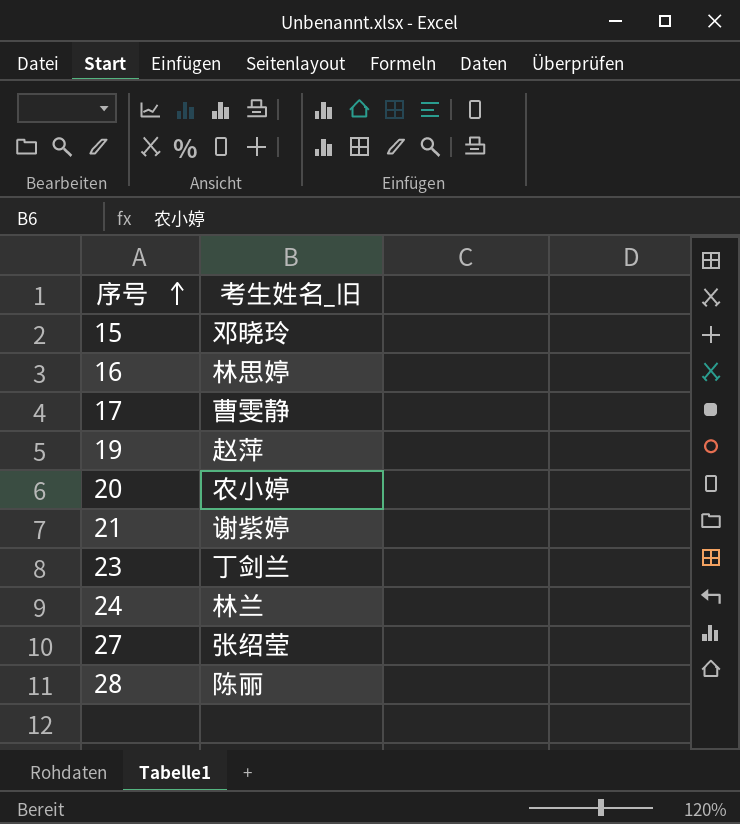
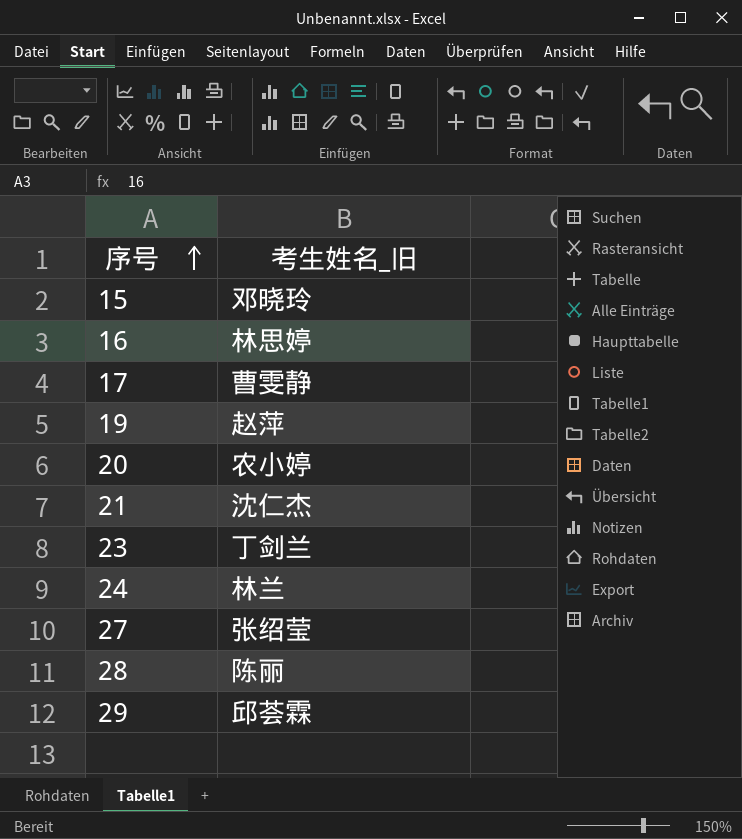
21 | 考生姓名_旧: 谢紫婷 -> 沈仁杰
row 29: none -> 邱荟霖

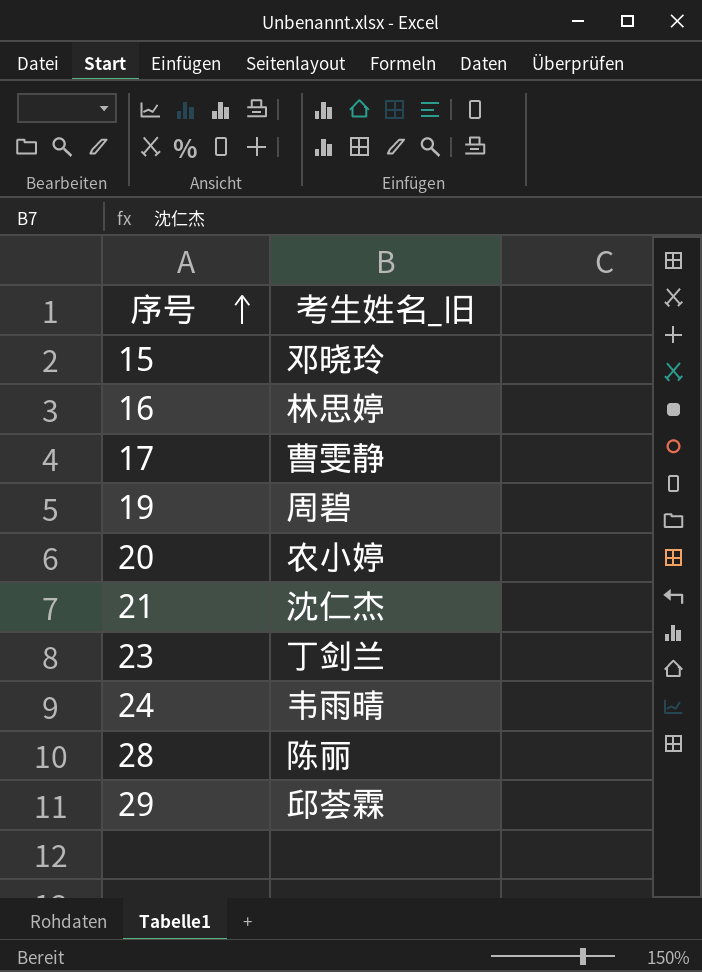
row 27: 张绍莹 -> none
19 | 考生姓名_旧: 赵萍 -> 周碧
24 | 考生姓名_旧: 林兰 -> 韦雨晴

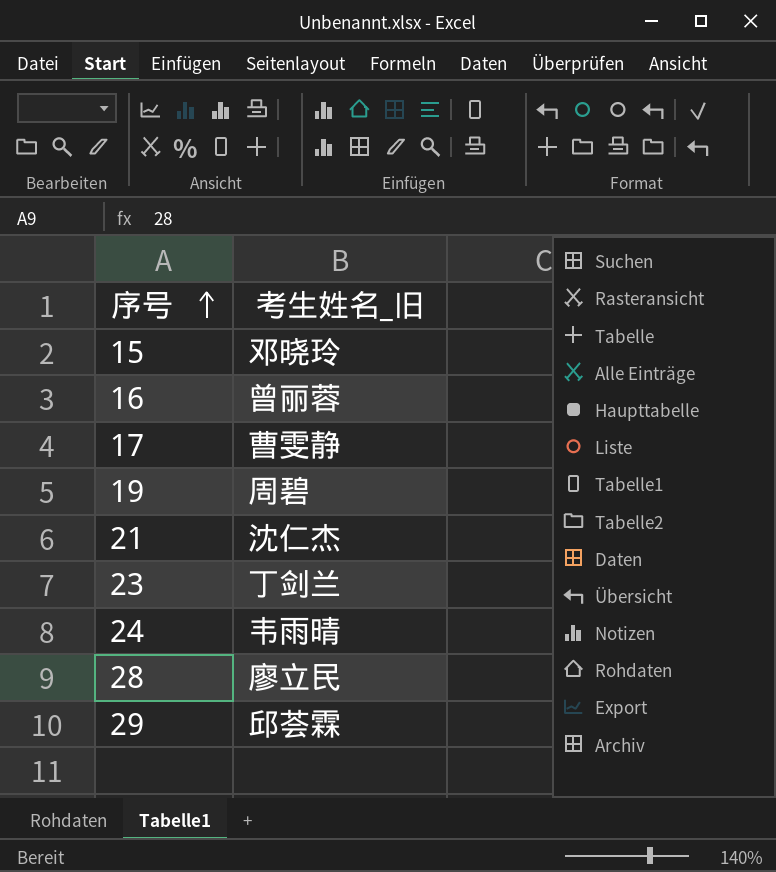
row 20: 农小婷 -> none
16 | 考生姓名_旧: 林思婷 -> 曾丽蓉
28 | 考生姓名_旧: 陈丽 -> 廖立民

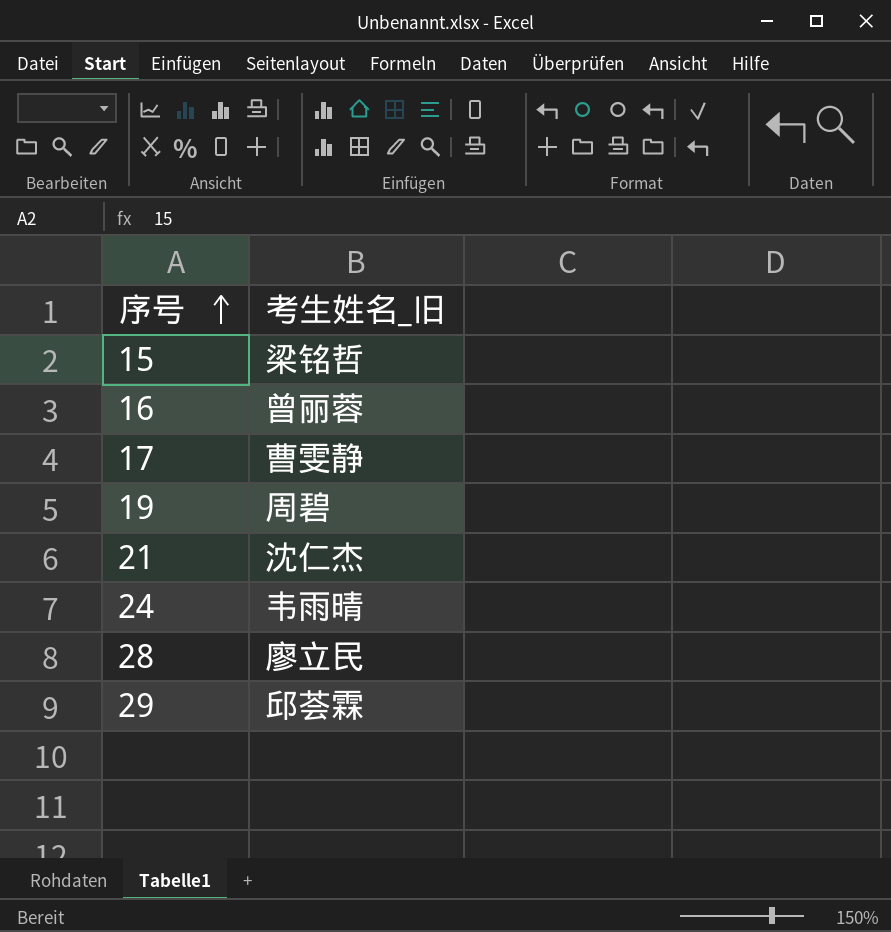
row 23: 丁剑兰 -> none
15 | 考生姓名_旧: 邓晓玲 -> 梁铭哲

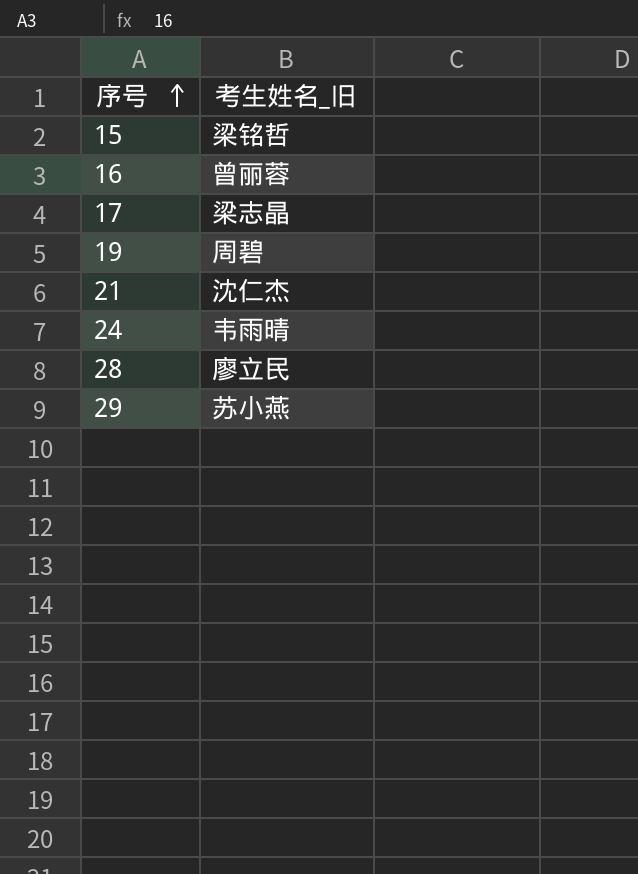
17 | 考生姓名_旧: 曹雯静 -> 梁志晶
29 | 考生姓名_旧: 邱荟霖 -> 苏小燕

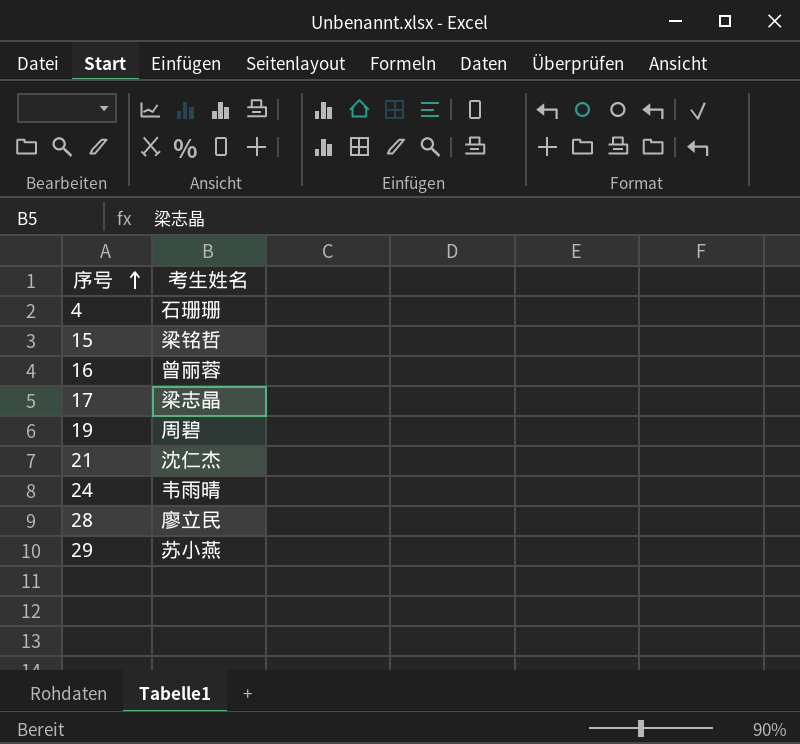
column name: 考生姓名_旧 -> 考生姓名
row 4: none -> 石珊珊

